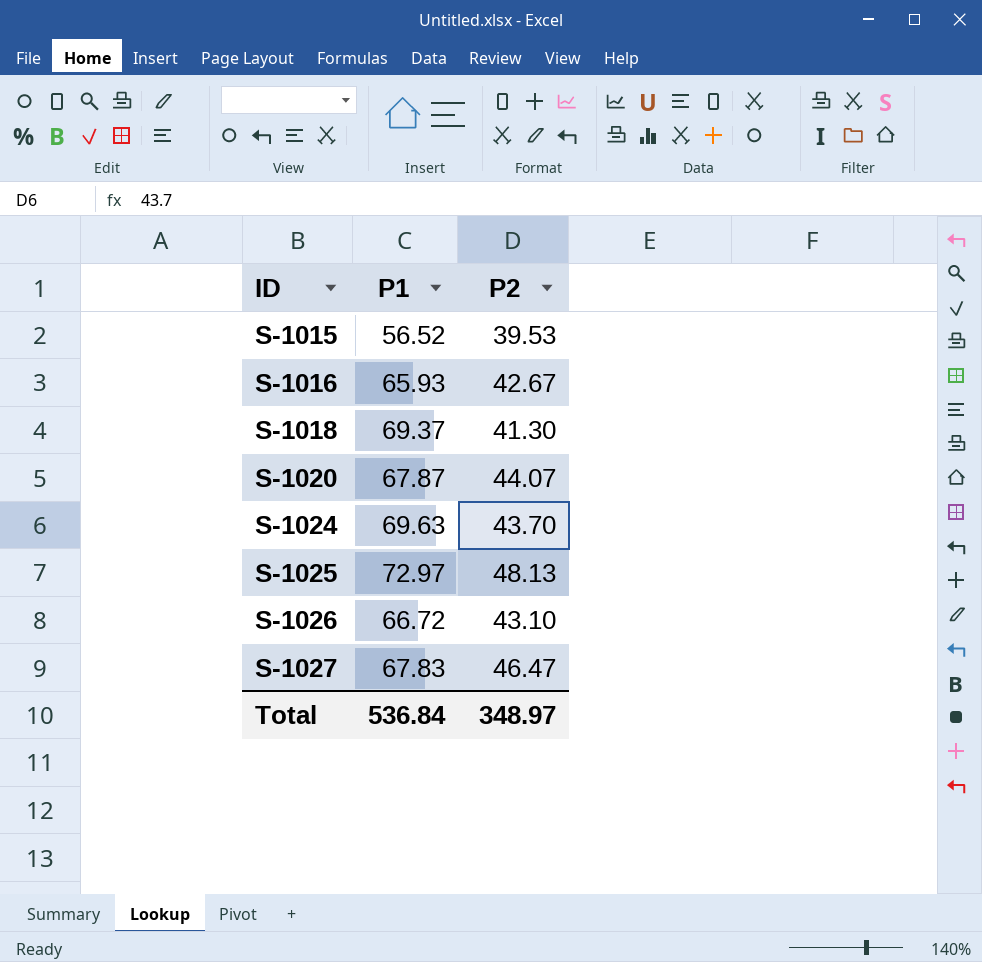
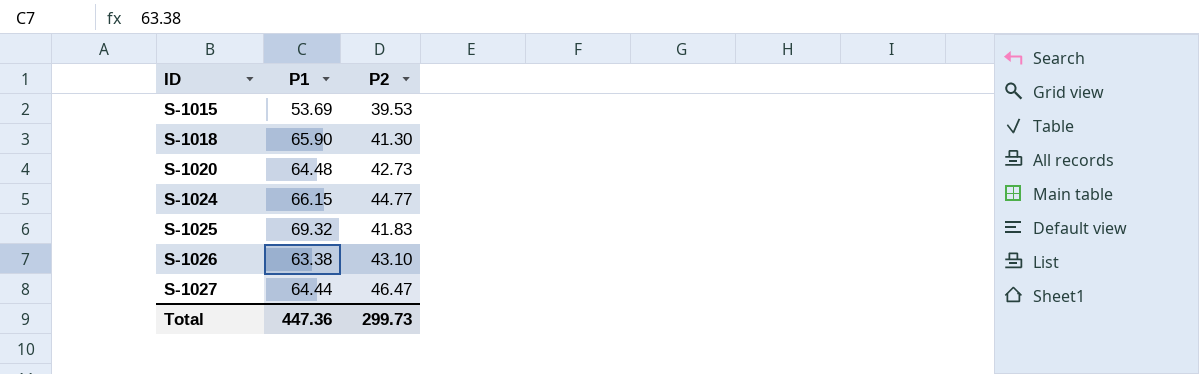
row S-1016: 65.93 | 42.67 -> none
S-1015 | P1: 56.52 -> 53.69
S-1018 | P1: 69.37 -> 65.90
S-1020 | P1: 67.87 -> 64.48
S-1020 | P2: 44.07 -> 42.73
S-1024 | P1: 69.63 -> 66.15
S-1024 | P2: 43.70 -> 44.77
S-1025 | P1: 72.97 -> 69.32
S-1025 | P2: 48.13 -> 41.83
S-1026 | P1: 66.72 -> 63.38
S-1027 | P1: 67.83 -> 64.44
Total | P1: 536.84 -> 447.36
Total | P2: 348.97 -> 299.73

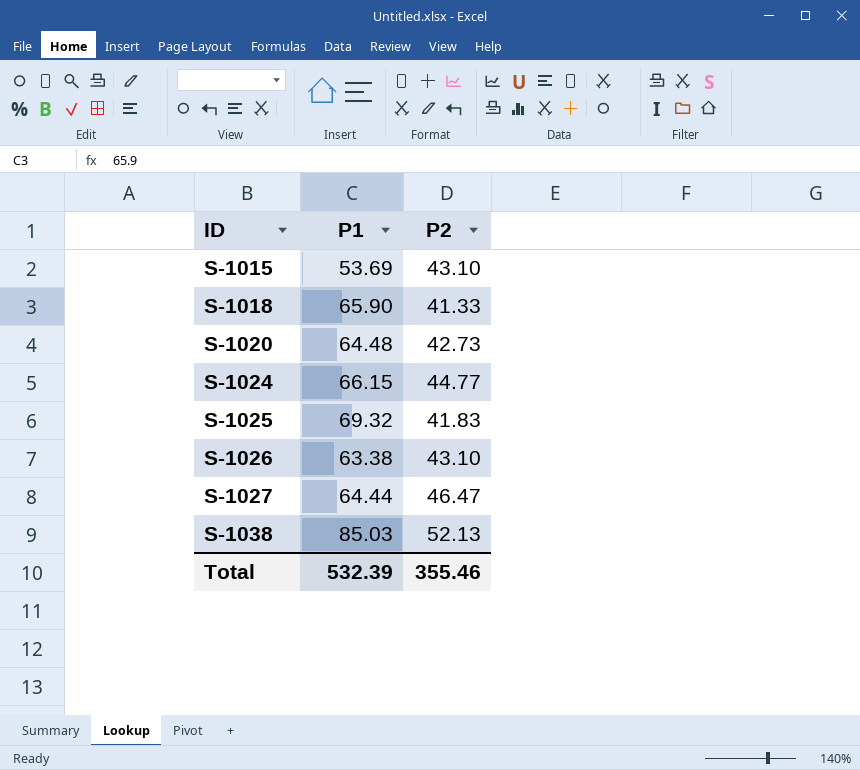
S-1015 | P2: 39.53 -> 43.10
S-1018 | P2: 41.30 -> 41.33
row S-1038: none -> 85.03 | 52.13
Total | P1: 447.36 -> 532.39
Total | P2: 299.73 -> 355.46

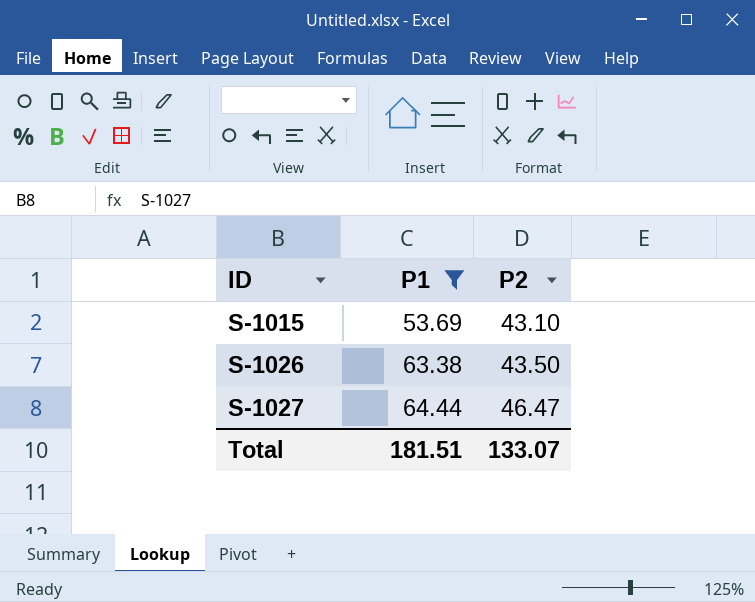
filter: none -> P1 <= 64.44
S-1026 | P2: 43.10 -> 43.50
Total | P1: 532.39 -> 181.51
Total | P2: 355.46 -> 133.07

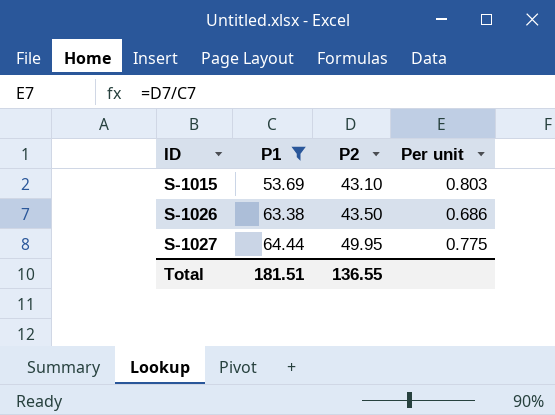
column Per unit | formula: none -> [P2] / [P1]
S-1027 | P2: 46.47 -> 49.95
Total | P2: 133.07 -> 136.55

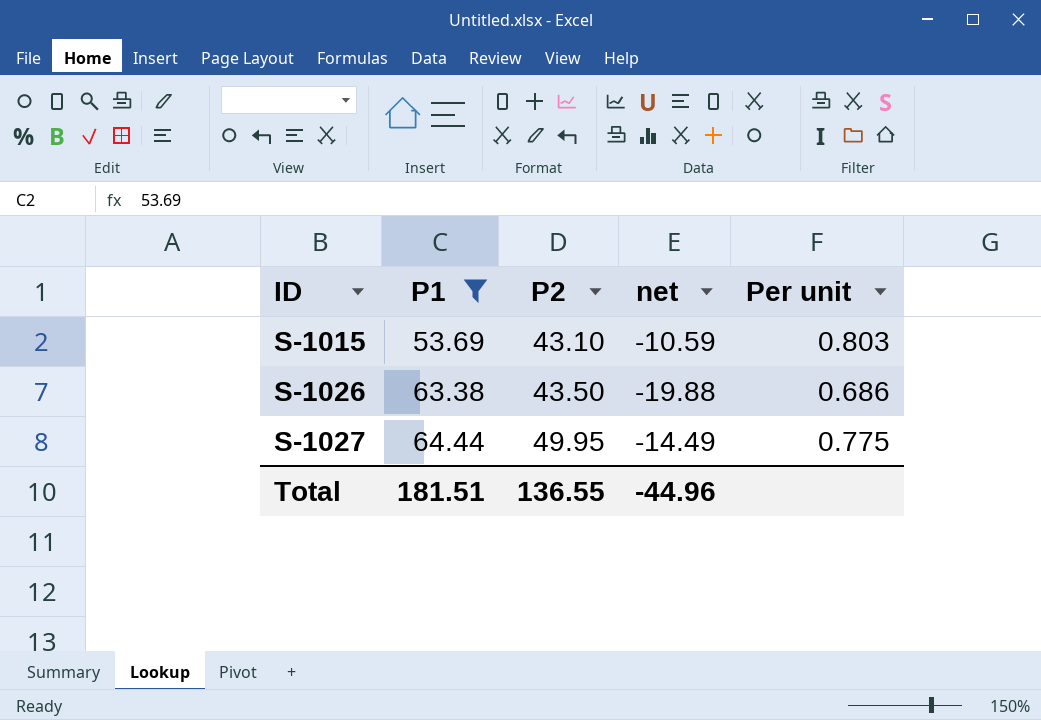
column net | formula: none -> [P2] - [P1]

